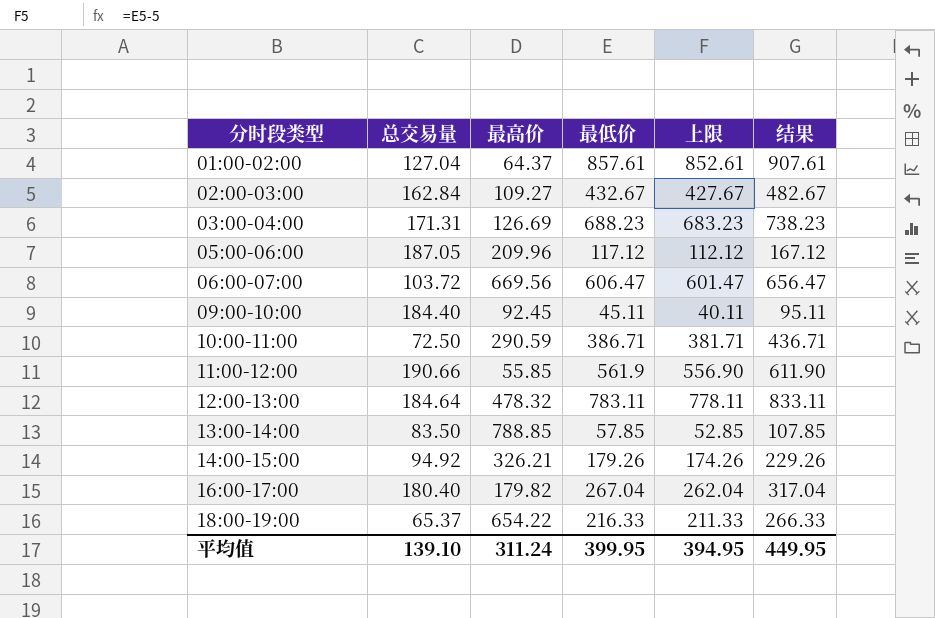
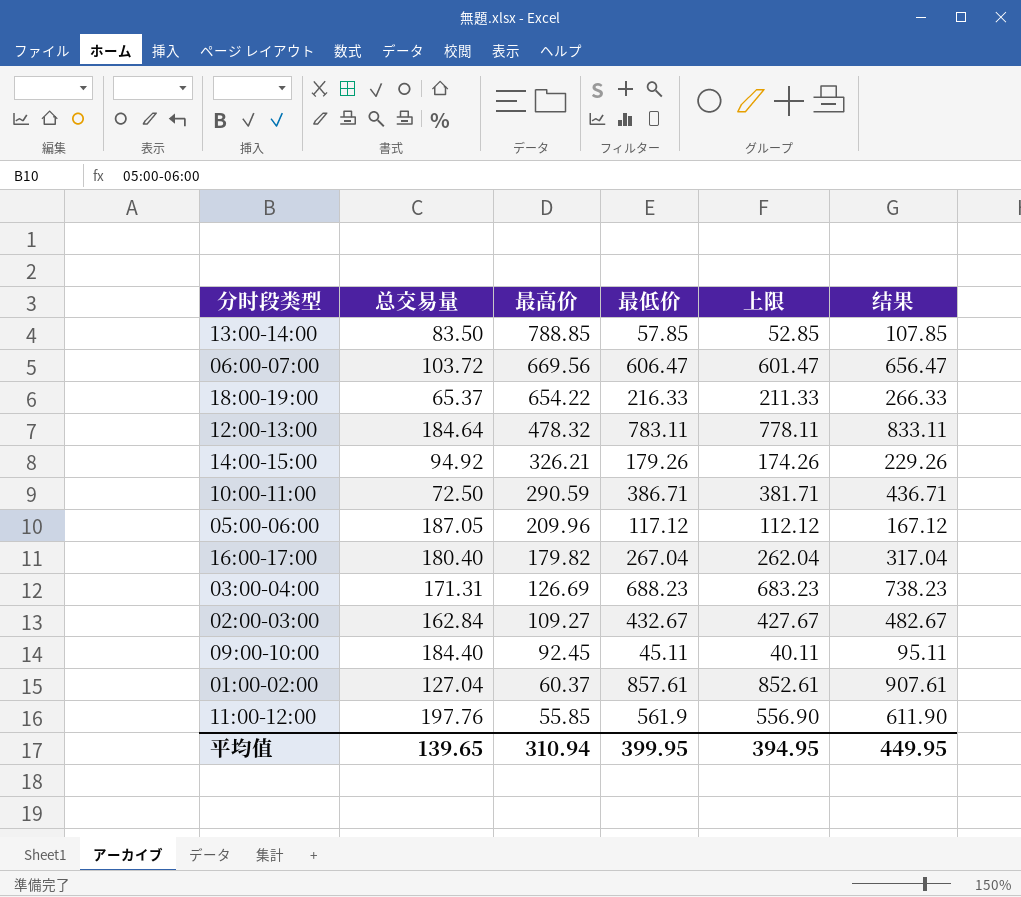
row order: 分时段类型 ascending -> 最高价 descending
01:00-02:00 | 最高价: 64.37 -> 60.37
11:00-12:00 | 总交易量: 190.66 -> 197.76
平均值 | 总交易量: 139.10 -> 139.65
平均值 | 最高价: 311.24 -> 310.94

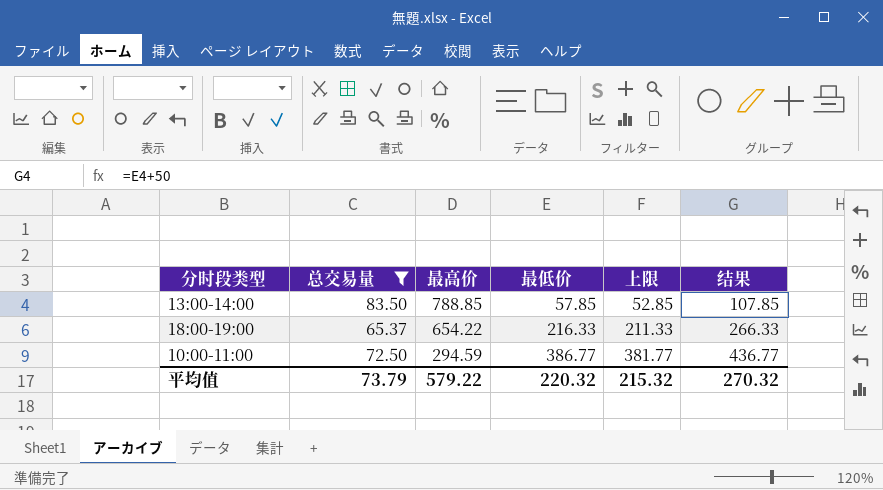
filter: none -> 总交易量 <= 83.50
10:00-11:00 | 最高价: 290.59 -> 294.59
10:00-11:00 | 最低价: 386.71 -> 386.77
10:00-11:00 | 上限: 381.71 -> 381.77
10:00-11:00 | 结果: 436.71 -> 436.77
平均值 | 总交易量: 139.65 -> 73.79
平均值 | 最高价: 310.94 -> 579.22
平均值 | 最低价: 399.95 -> 220.32
平均值 | 上限: 394.95 -> 215.32
平均值 | 结果: 449.95 -> 270.32

